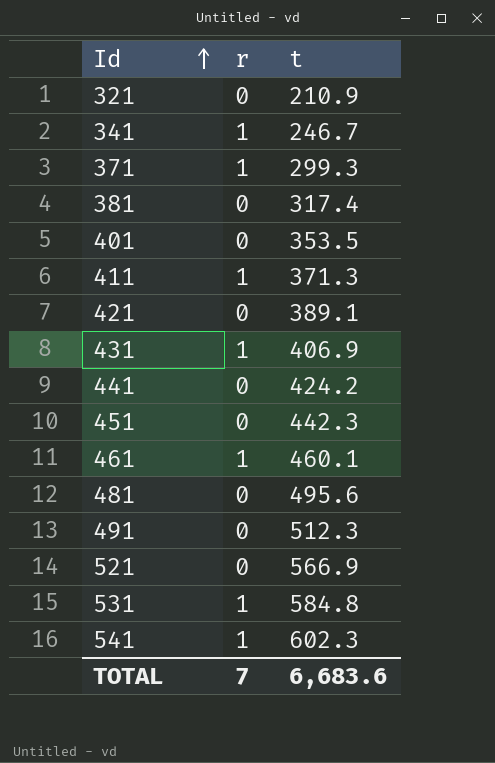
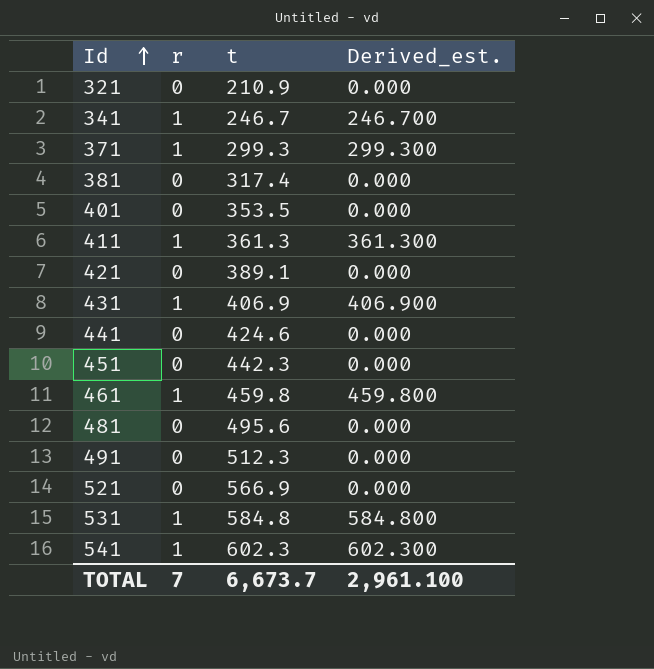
column Derived_est. | formula: none -> [r] * [t]
411 | t: 371.3 -> 361.3
441 | t: 424.2 -> 424.6
461 | t: 460.1 -> 459.8
TOTAL | t: 6,683.6 -> 6,673.7

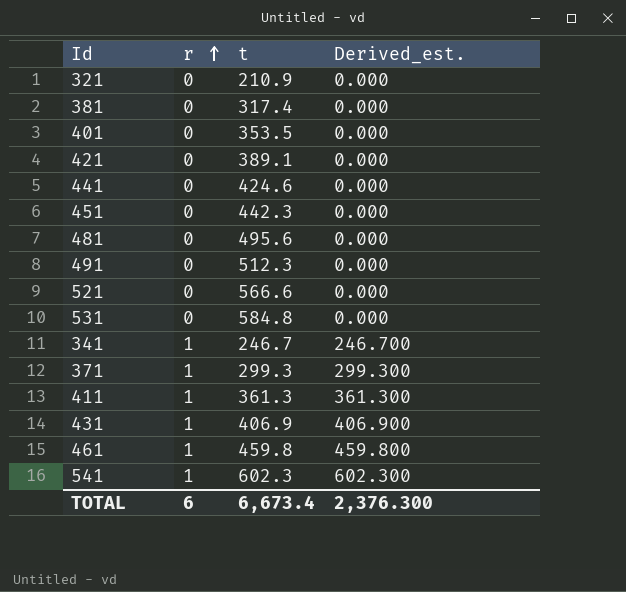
row order: Id ascending -> r ascending
521 | t: 566.9 -> 566.6
531 | r: 1 -> 0
531 | Derived_est.: 584.800 -> 0.000
TOTAL | r: 7 -> 6
TOTAL | t: 6,673.7 -> 6,673.4
TOTAL | Derived_est.: 2,961.100 -> 2,376.300

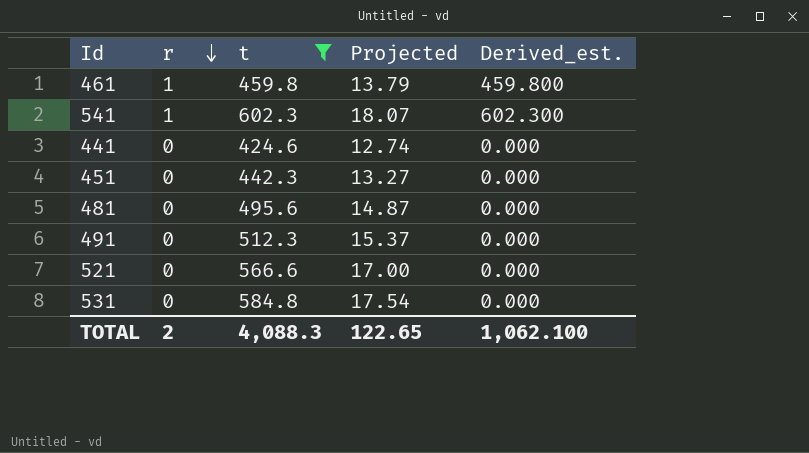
filter: none -> t >= 424.6
row order: r ascending -> r descending
column Projected | formula: none -> [t] * 0.03
TOTAL | r: 6 -> 2
TOTAL | t: 6,673.4 -> 4,088.3
TOTAL | Derived_est.: 2,376.300 -> 1,062.100

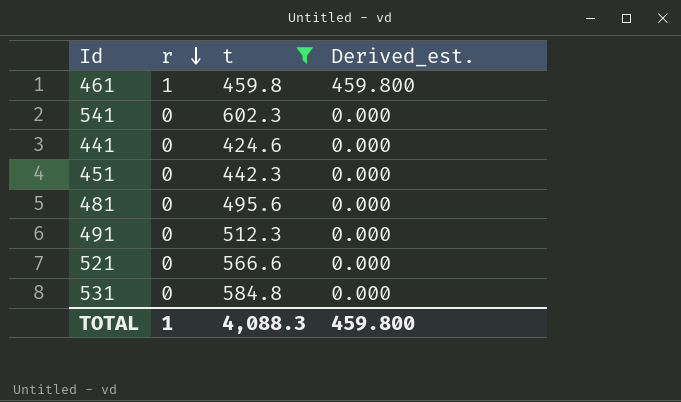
column Projected | formula: [t] * 0.03 -> none
541 | r: 1 -> 0
541 | Derived_est.: 602.300 -> 0.000
TOTAL | r: 2 -> 1
TOTAL | Derived_est.: 1,062.100 -> 459.800

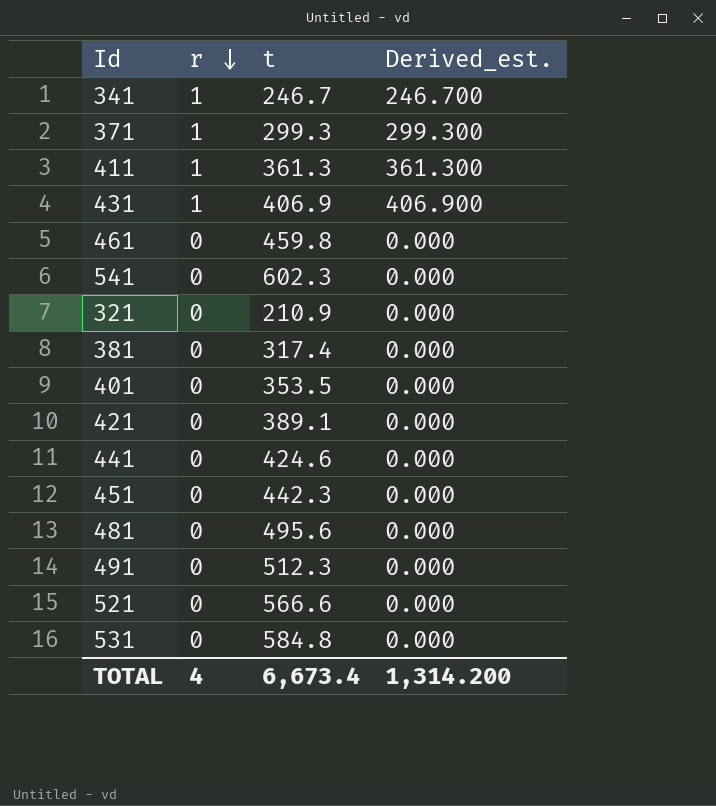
filter: t >= 424.6 -> none
461 | r: 1 -> 0
461 | Derived_est.: 459.800 -> 0.000
TOTAL | r: 1 -> 4
TOTAL | t: 4,088.3 -> 6,673.4
TOTAL | Derived_est.: 459.800 -> 1,314.200

